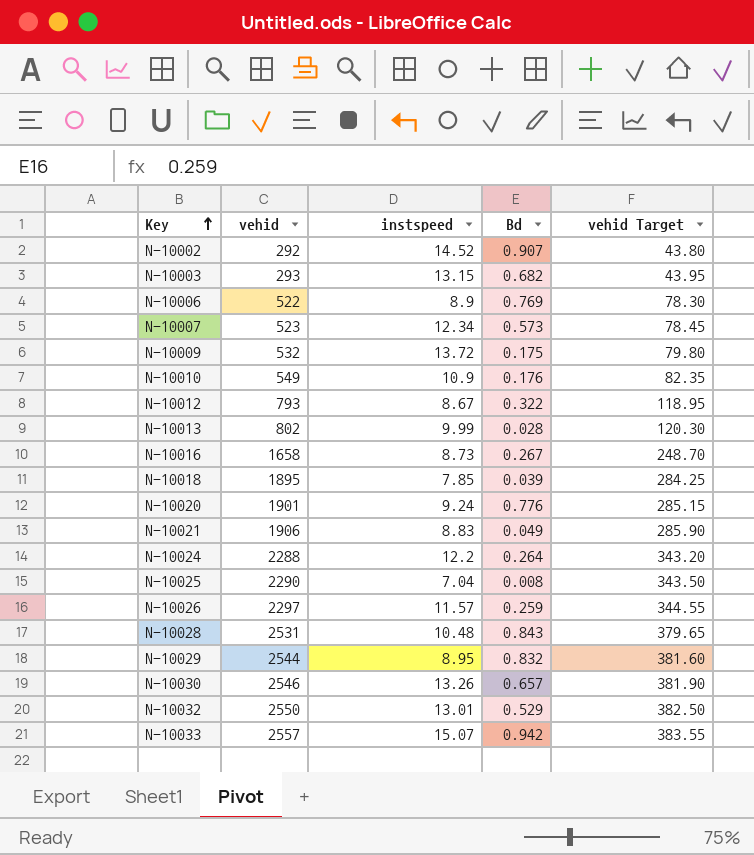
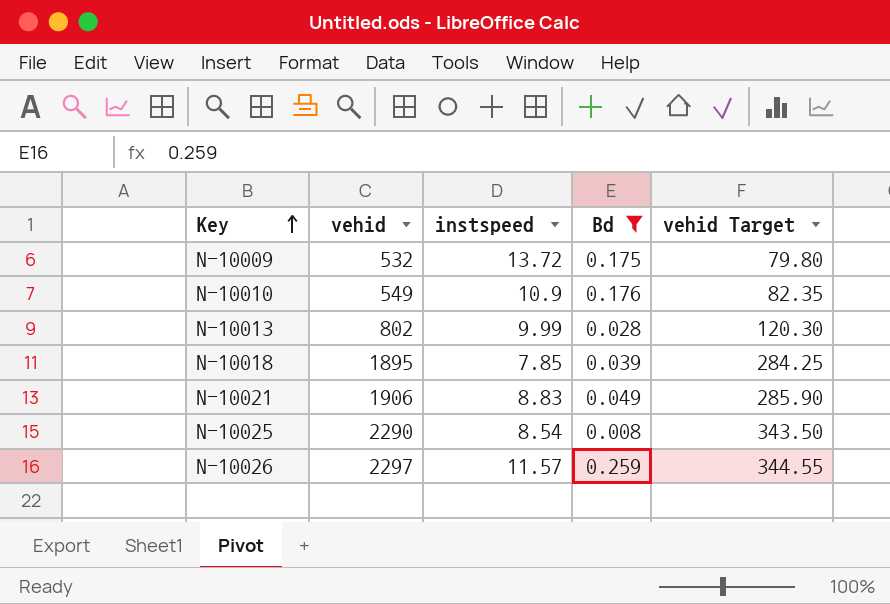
filter: none -> Bd <= 0.259
N-10025 | instspeed: 7.04 -> 8.54

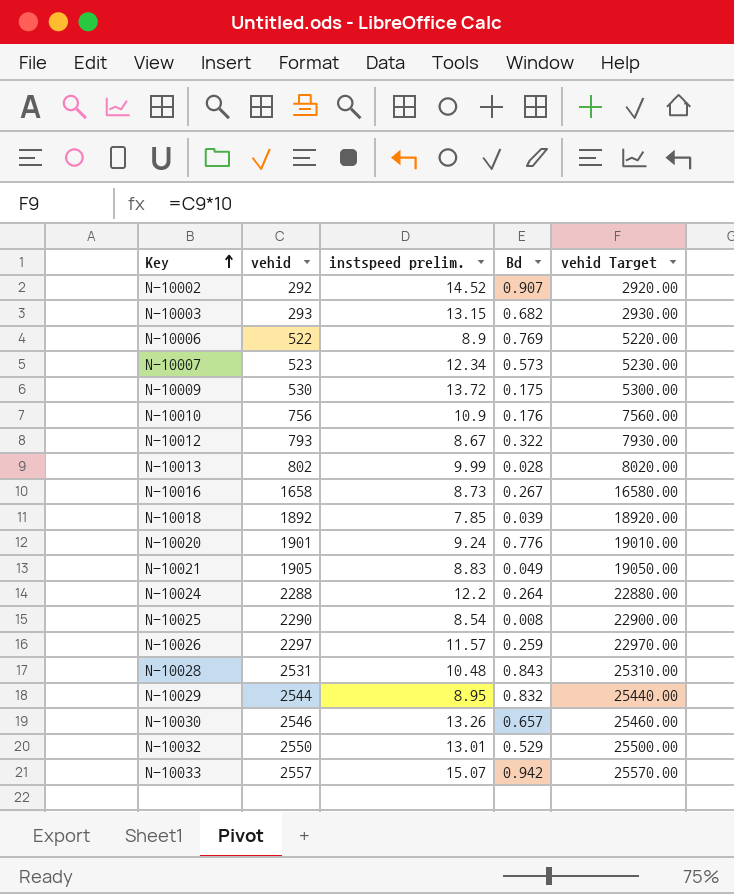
filter: Bd <= 0.259 -> none
column name: instspeed -> instspeed prelim.
column vehid Target | formula: [vehid] * 0.15 -> [vehid] * 10
N-10009 | vehid: 532 -> 530
N-10010 | vehid: 549 -> 756
N-10018 | vehid: 1895 -> 1892
N-10021 | vehid: 1906 -> 1905

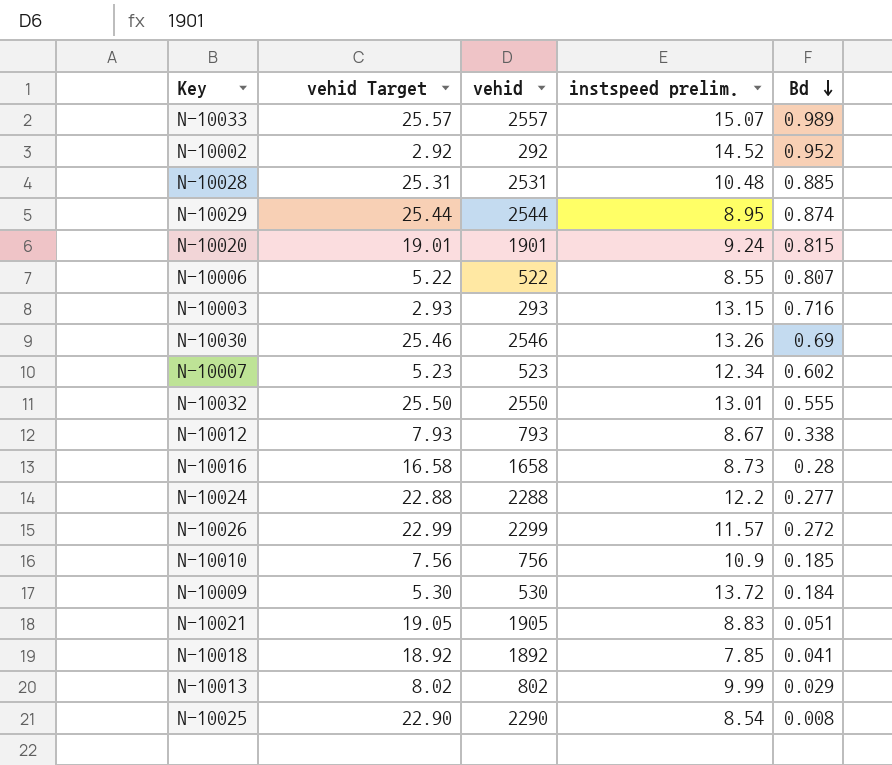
row order: Key ascending -> Bd descending
column vehid Target | formula: [vehid] * 10 -> [vehid] * 0.01
column vehid Target | position: 5 -> 2
N-10033 | Bd: 0.942 -> 0.989
N-10002 | Bd: 0.907 -> 0.952
N-10028 | Bd: 0.843 -> 0.885
N-10029 | Bd: 0.832 -> 0.874
N-10020 | Bd: 0.776 -> 0.815
N-10006 | instspeed prelim.: 8.9 -> 8.55
N-10006 | Bd: 0.769 -> 0.807
N-10003 | Bd: 0.682 -> 0.716
N-10030 | Bd: 0.657 -> 0.69
N-10007 | Bd: 0.573 -> 0.602
N-10032 | Bd: 0.529 -> 0.555
N-10012 | Bd: 0.322 -> 0.338
N-10016 | Bd: 0.267 -> 0.28
N-10024 | Bd: 0.264 -> 0.277
N-10026 | vehid: 2297 -> 2299
N-10026 | Bd: 0.259 -> 0.272
N-10010 | Bd: 0.176 -> 0.185
N-10009 | Bd: 0.175 -> 0.184
N-10021 | Bd: 0.049 -> 0.051
N-10018 | Bd: 0.039 -> 0.041
N-10013 | Bd: 0.028 -> 0.029

